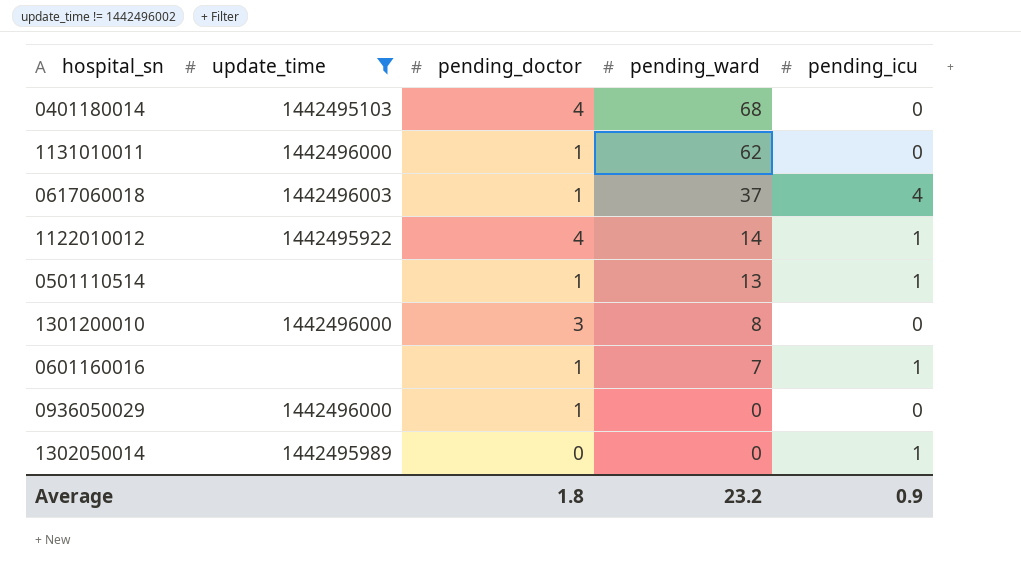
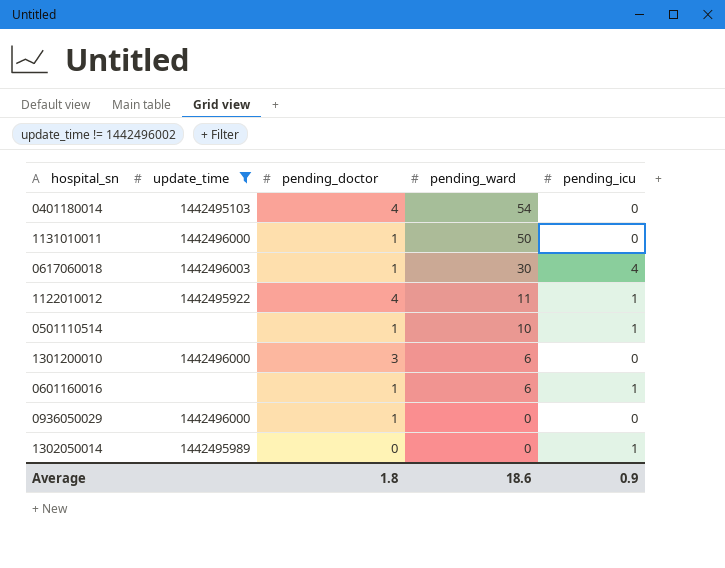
0401180014 | pending_ward: 68 -> 54
1131010011 | pending_ward: 62 -> 50
0617060018 | pending_ward: 37 -> 30
1122010012 | pending_ward: 14 -> 11
0501110514 | pending_ward: 13 -> 10
1301200010 | pending_ward: 8 -> 6
0601160016 | pending_ward: 7 -> 6
Average | pending_ward: 23.2 -> 18.6

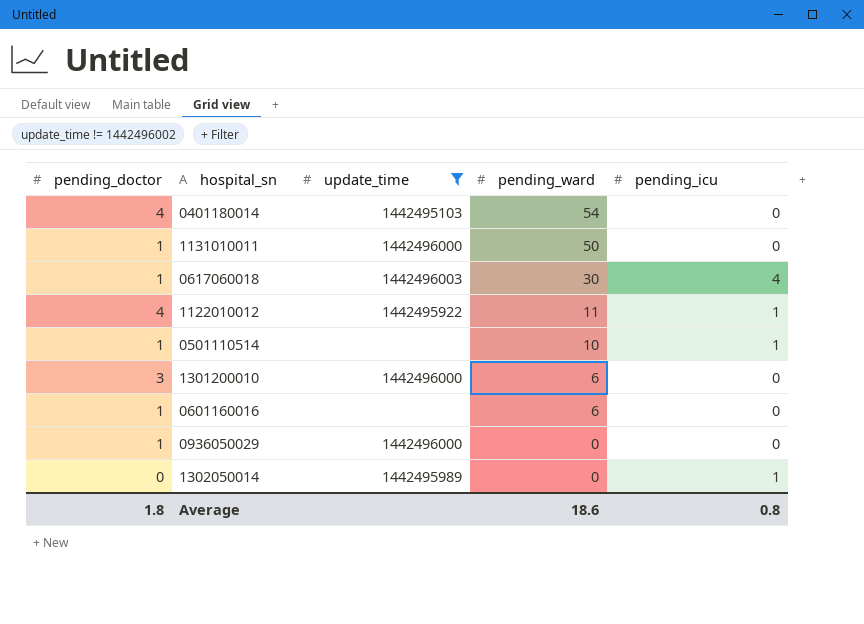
column pending_doctor | position: 3 -> 1
0601160016 | pending_icu: 1 -> 0
Average | pending_icu: 0.9 -> 0.8

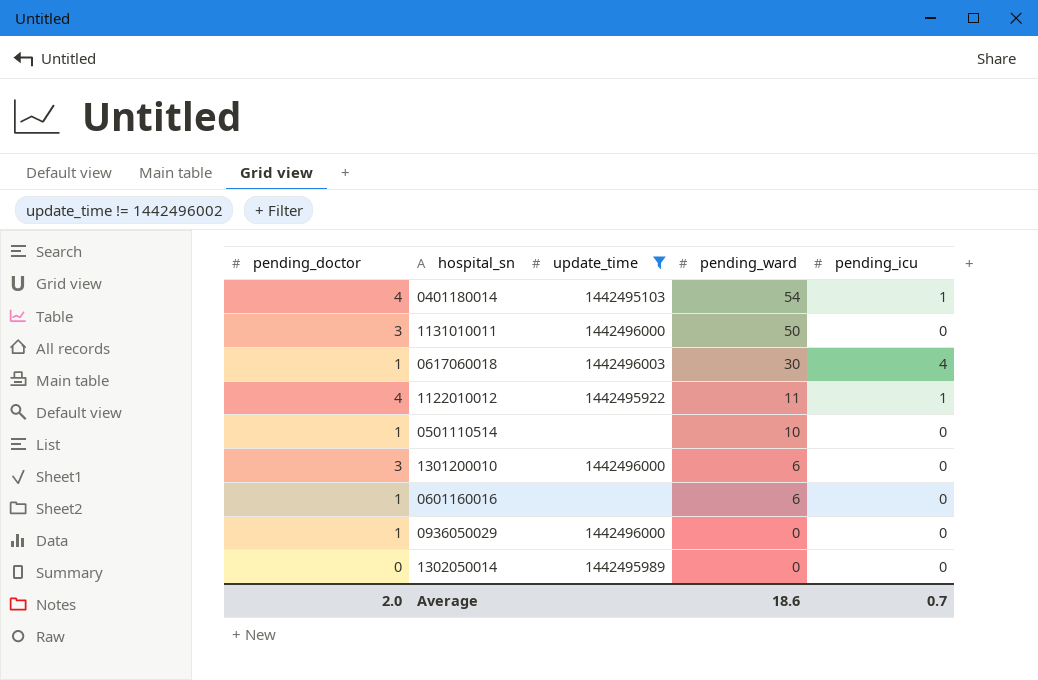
0401180014 | pending_icu: 0 -> 1
1131010011 | pending_doctor: 1 -> 3
0501110514 | pending_icu: 1 -> 0
1302050014 | pending_icu: 1 -> 0
Average | pending_doctor: 1.8 -> 2.0
Average | pending_icu: 0.8 -> 0.7

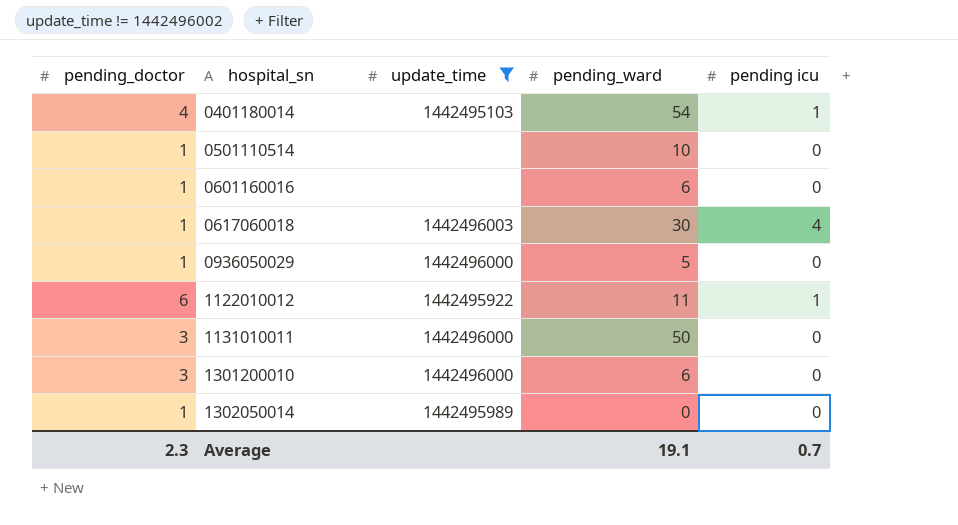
row order: pending_ward descending -> hospital_sn ascending
column name: pending_icu -> pending icu
0936050029 | pending_ward: 0 -> 5
1122010012 | pending_doctor: 4 -> 6
1302050014 | pending_doctor: 0 -> 1
Average | pending_doctor: 2.0 -> 2.3
Average | pending_ward: 18.6 -> 19.1

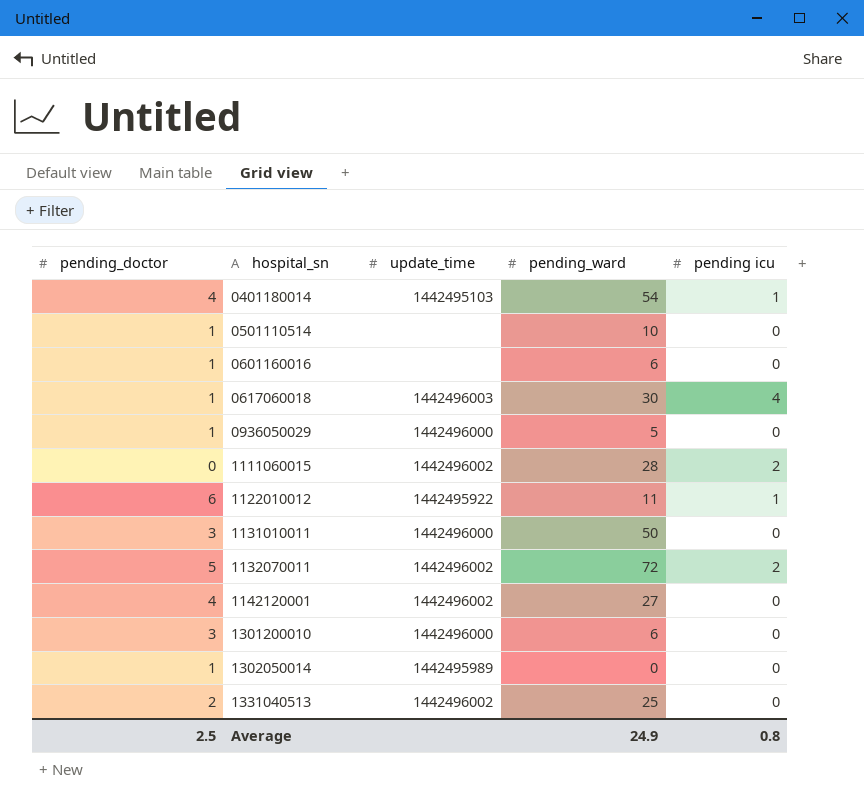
filter: update_time != 1442496002 -> none
Average | pending_doctor: 2.3 -> 2.5
Average | pending_ward: 19.1 -> 24.9
Average | pending icu: 0.7 -> 0.8

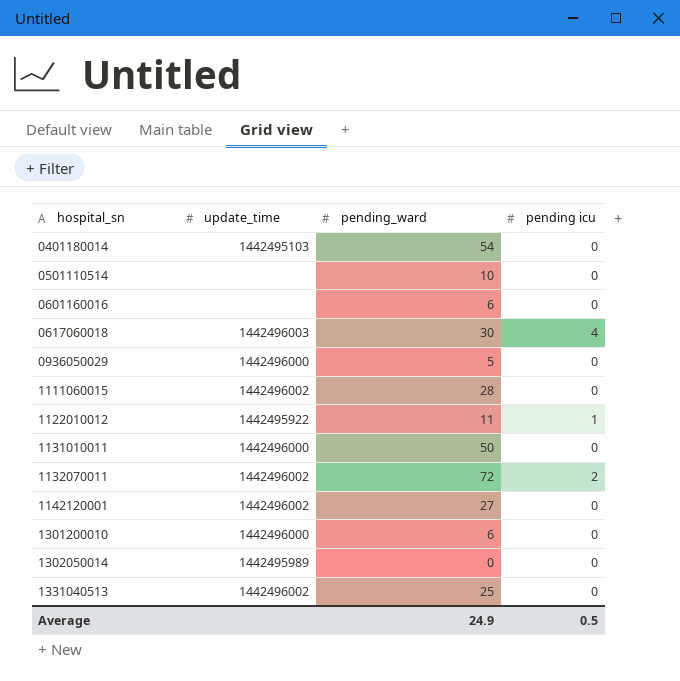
column pending_doctor | position: 1 -> none
0401180014 | pending icu: 1 -> 0
1111060015 | pending icu: 2 -> 0
Average | pending icu: 0.8 -> 0.5

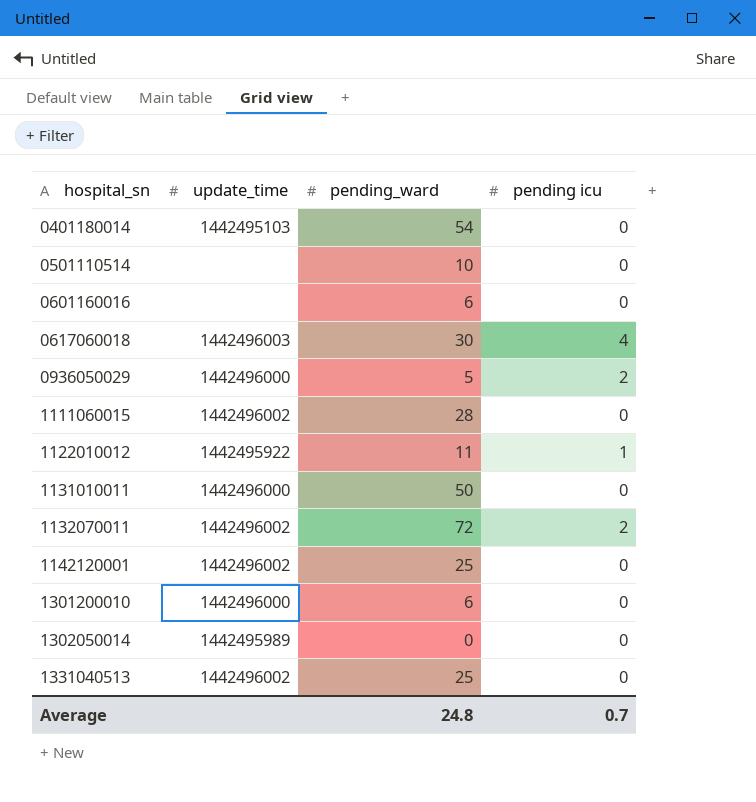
0936050029 | pending icu: 0 -> 2
1142120001 | pending_ward: 27 -> 25
Average | pending_ward: 24.9 -> 24.8
Average | pending icu: 0.5 -> 0.7

